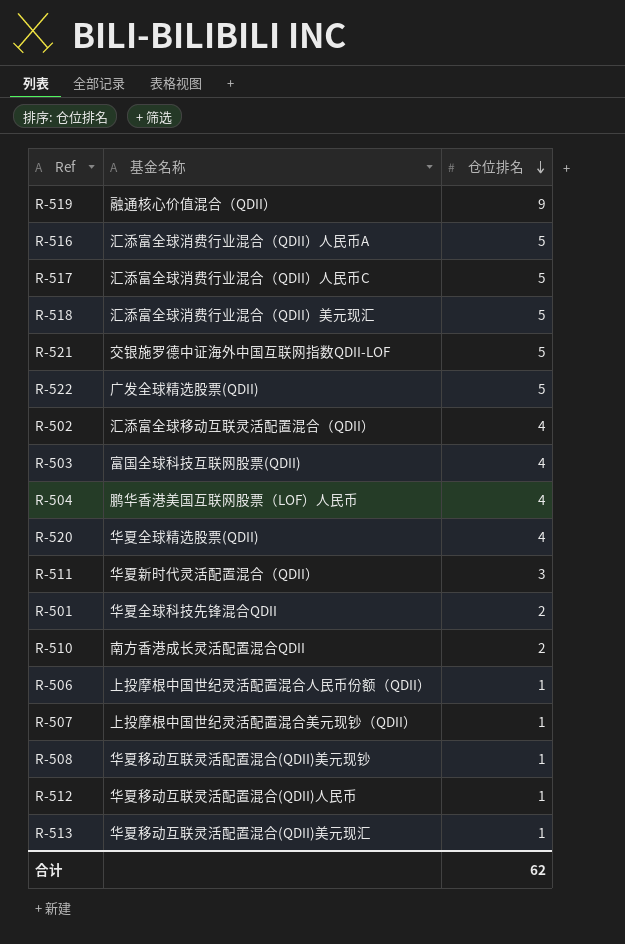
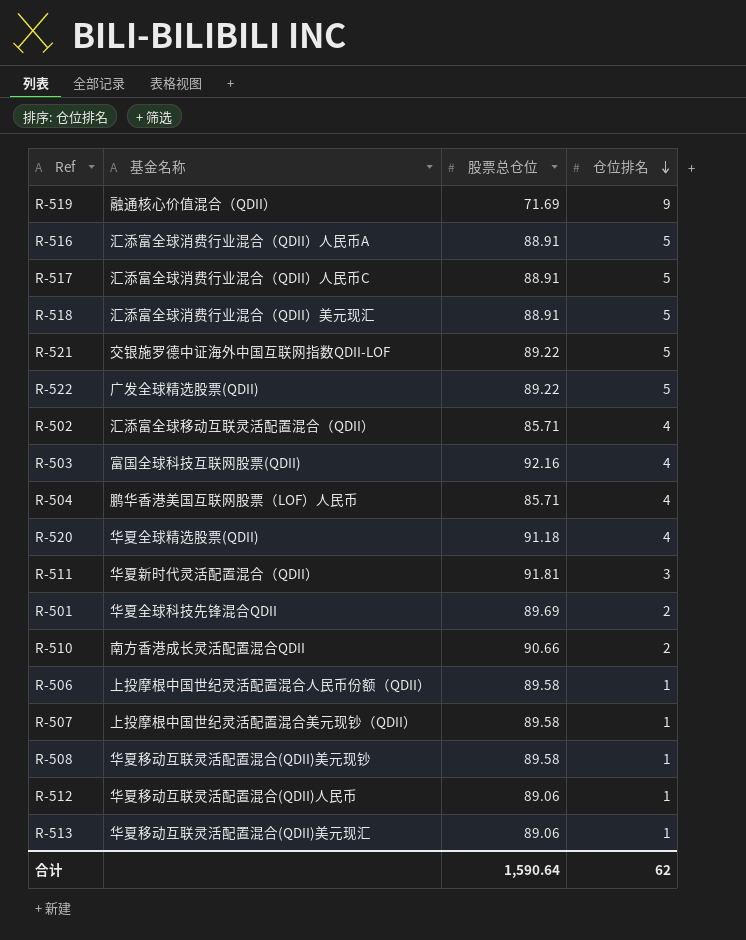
column 股票总仓位 | position: none -> 3

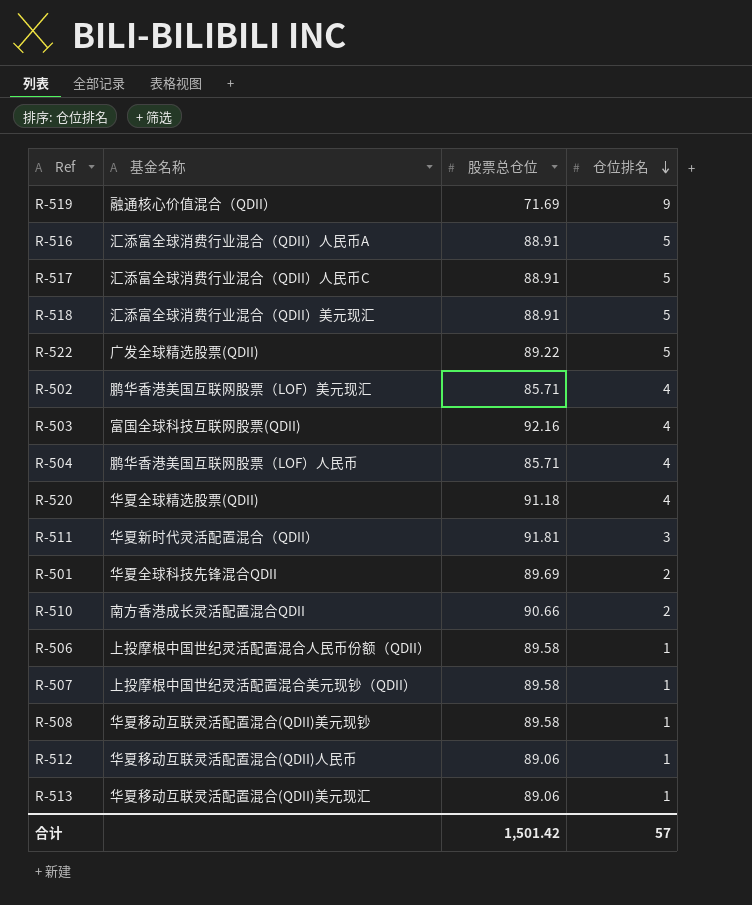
row R-521: 交银施罗德中证海外中国互联网指数QDII-LOF | 89.22 | 5 -> none
R-502 | 基金名称: 汇添富全球移动互联灵活配置混合（QDII） -> 鹏华香港美国互联网股票（LOF）美元现汇
合计 | 股票总仓位: 1,590.64 -> 1,501.42
合计 | 仓位排名: 62 -> 57

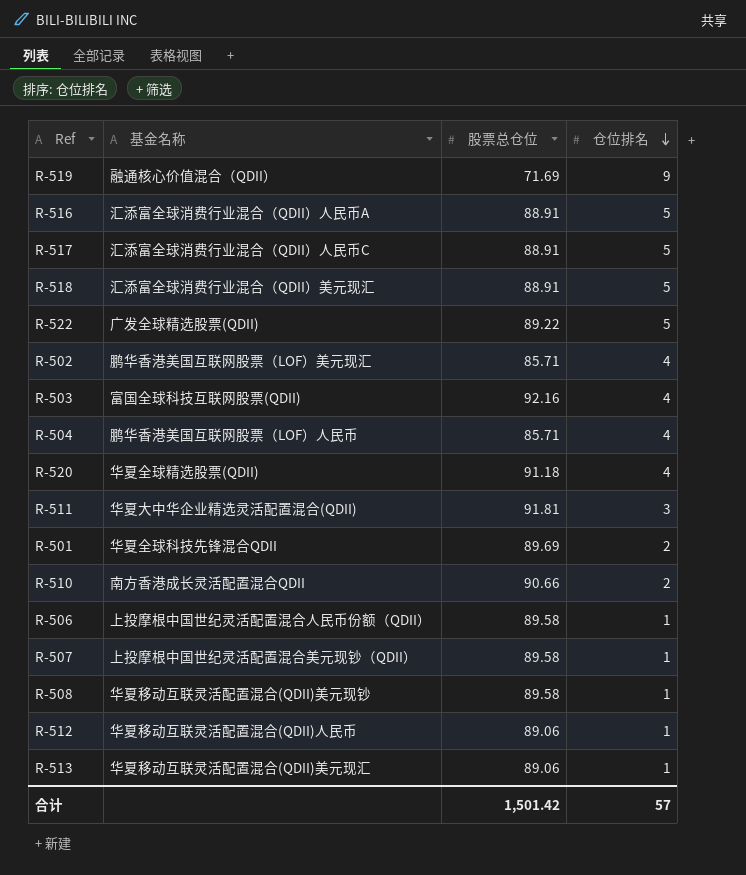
R-511 | 基金名称: 华夏新时代灵活配置混合（QDII） -> 华夏大中华企业精选灵活配置混合(QDII)

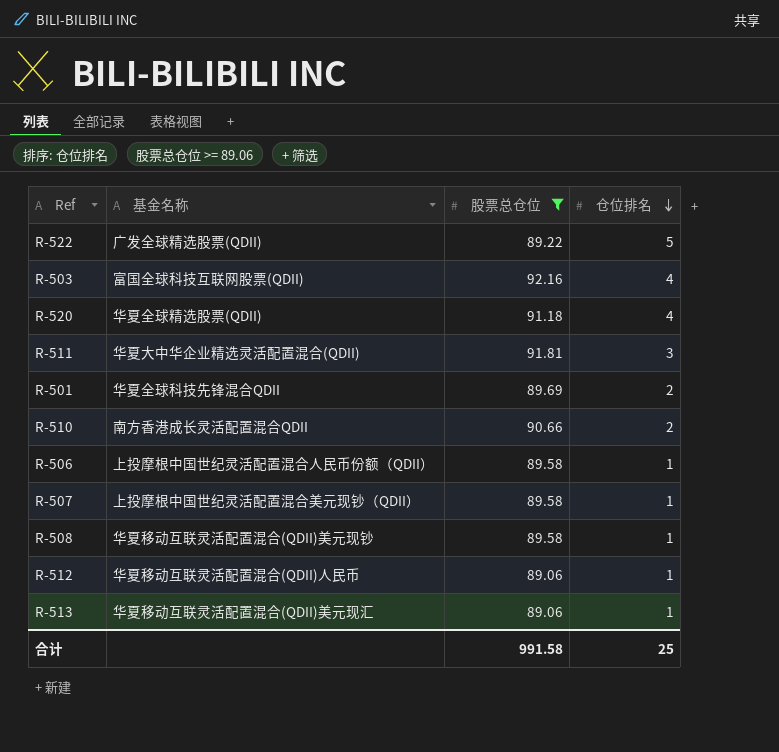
filter: none -> 股票总仓位 >= 89.06
合计 | 股票总仓位: 1,501.42 -> 991.58
合计 | 仓位排名: 57 -> 25

